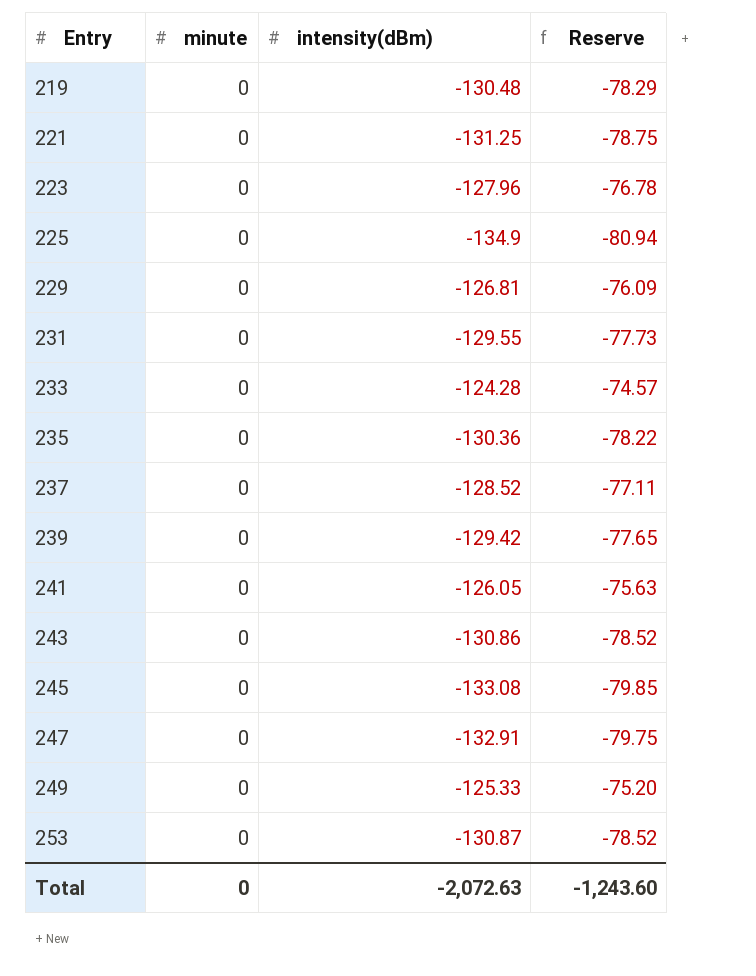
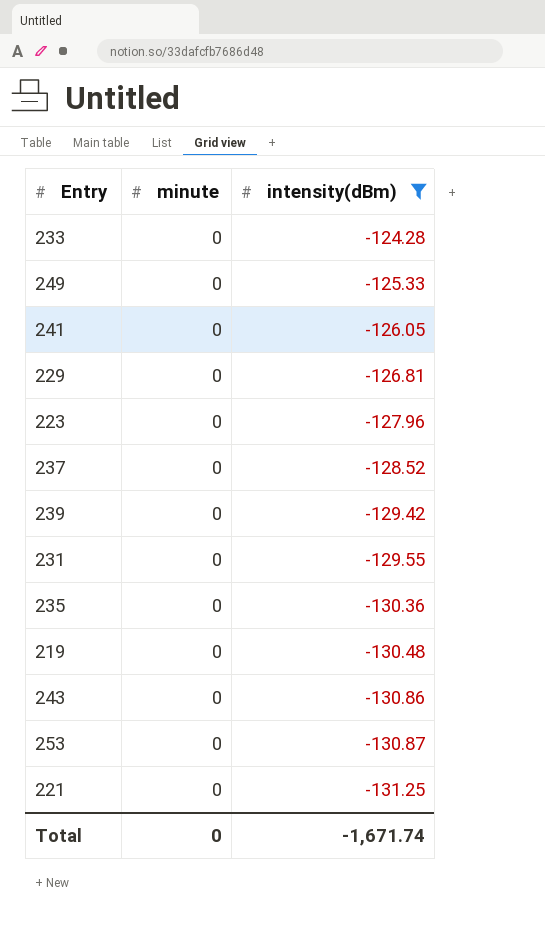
filter: none -> intensity(dBm) >= -131.25
row order: Entry ascending -> intensity(dBm) descending
column Reserve | formula: [intensity(dBm)] * 0.6 -> none
Total | intensity(dBm): -2,072.63 -> -1,671.74

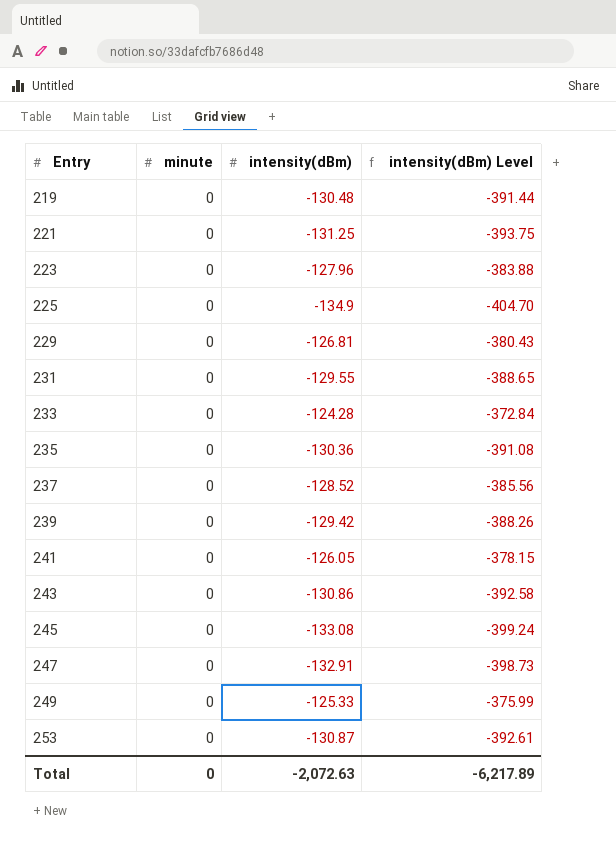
filter: intensity(dBm) >= -131.25 -> none
row order: intensity(dBm) descending -> Entry ascending
column intensity(dBm) Level | formula: none -> [intensity(dBm)] * 3
Total | intensity(dBm): -1,671.74 -> -2,072.63

